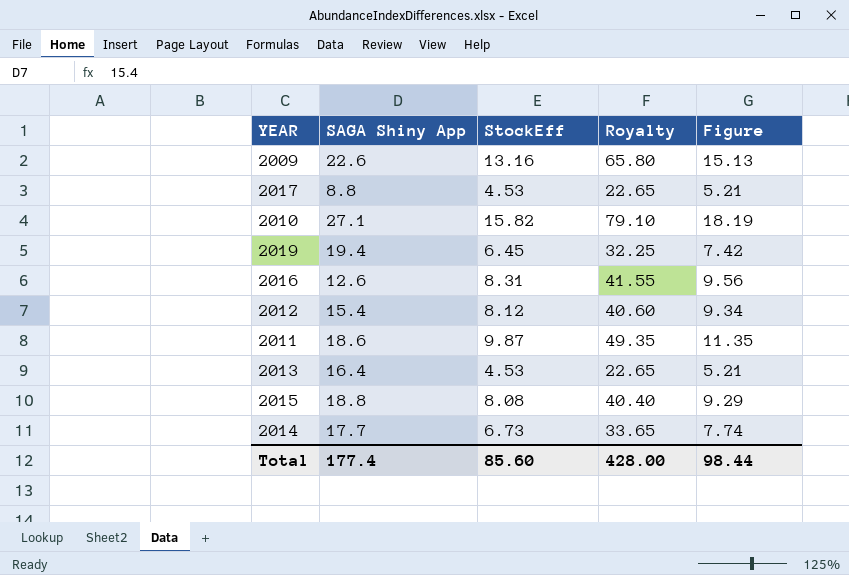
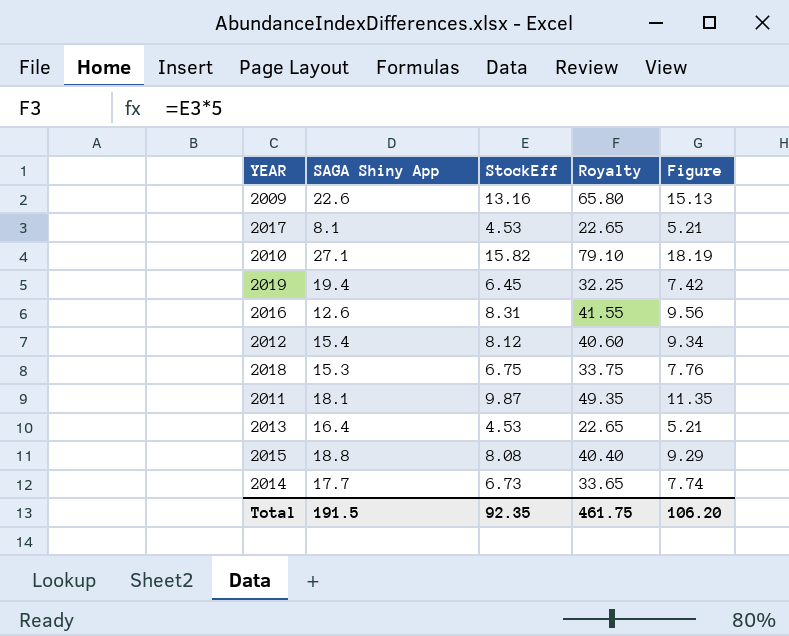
2017 | SAGA Shiny App: 8.8 -> 8.1
row 2018: none -> 15.3 | 6.75 | 33.75 | 7.76
2011 | SAGA Shiny App: 18.6 -> 18.1
Total | SAGA Shiny App: 177.4 -> 191.5
Total | StockEff: 85.60 -> 92.35
Total | Royalty: 428.00 -> 461.75
Total | Figure: 98.44 -> 106.20

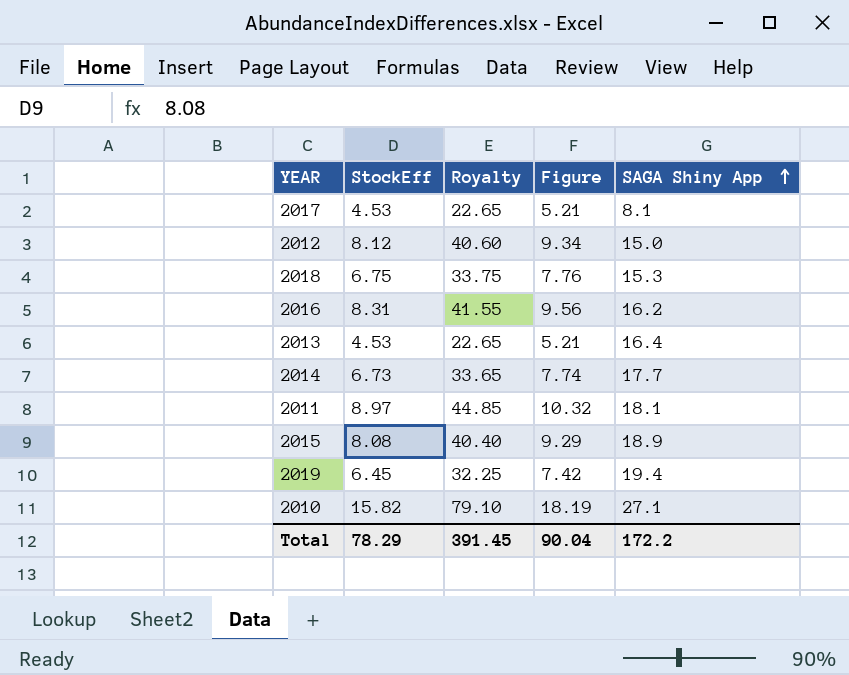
row order: none -> SAGA Shiny App ascending
column SAGA Shiny App | position: 2 -> 5
row 2009: 22.6 | 13.16 | 65.80 | 15.13 -> none
2012 | SAGA Shiny App: 15.4 -> 15.0
2016 | SAGA Shiny App: 12.6 -> 16.2
2011 | StockEff: 9.87 -> 8.97
2011 | Royalty: 49.35 -> 44.85
2011 | Figure: 11.35 -> 10.32
2015 | SAGA Shiny App: 18.8 -> 18.9
Total | StockEff: 92.35 -> 78.29
Total | Royalty: 461.75 -> 391.45
Total | Figure: 106.20 -> 90.04
Total | SAGA Shiny App: 191.5 -> 172.2

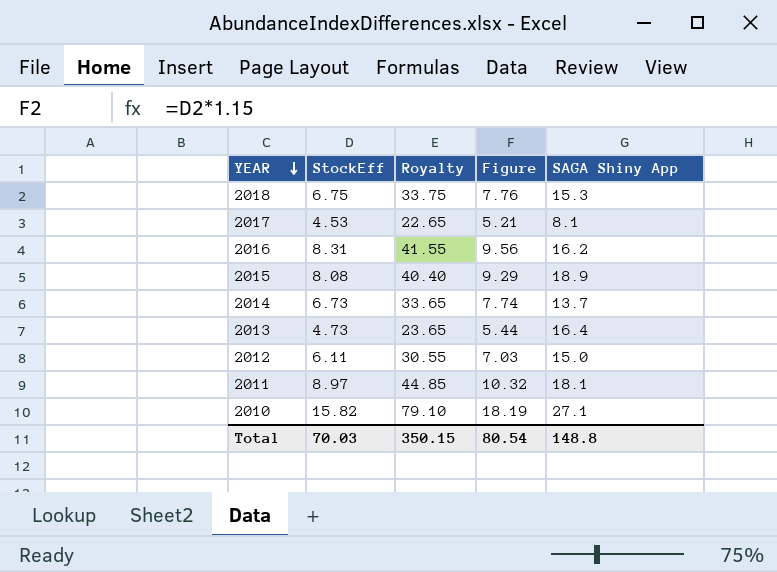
row order: SAGA Shiny App ascending -> YEAR descending
row 2019: 6.45 | 32.25 | 7.42 | 19.4 -> none
2014 | SAGA Shiny App: 17.7 -> 13.7
2013 | StockEff: 4.53 -> 4.73
2013 | Royalty: 22.65 -> 23.65
2013 | Figure: 5.21 -> 5.44
2012 | StockEff: 8.12 -> 6.11
2012 | Royalty: 40.60 -> 30.55
2012 | Figure: 9.34 -> 7.03
Total | StockEff: 78.29 -> 70.03
Total | Royalty: 391.45 -> 350.15
Total | Figure: 90.04 -> 80.54
Total | SAGA Shiny App: 172.2 -> 148.8

